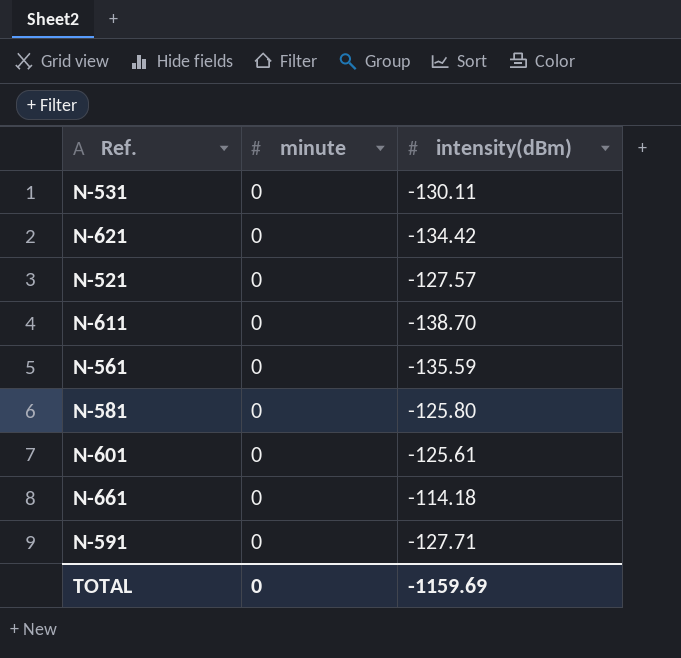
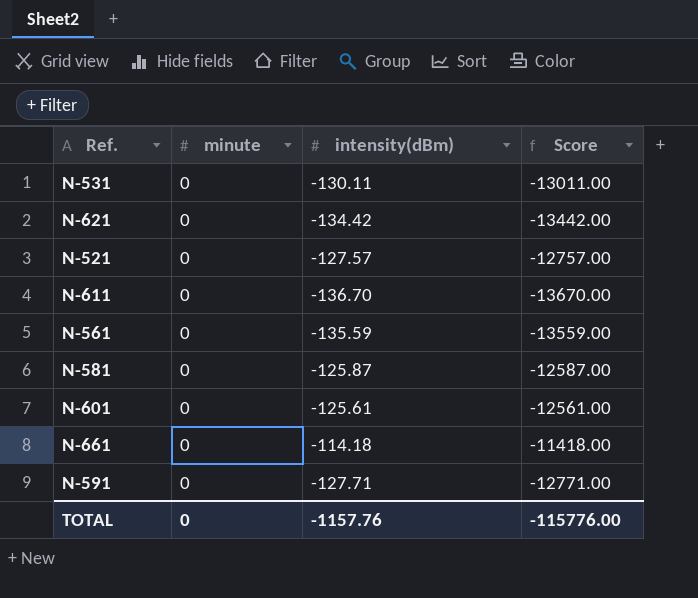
column Score | formula: none -> [intensity(dBm)] * 100
N-611 | intensity(dBm): -138.70 -> -136.70
N-581 | intensity(dBm): -125.80 -> -125.87
TOTAL | intensity(dBm): -1159.69 -> -1157.76

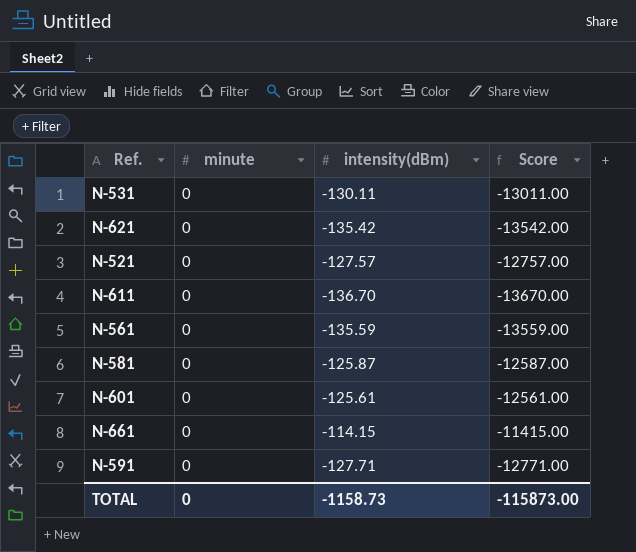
N-621 | intensity(dBm): -134.42 -> -135.42
N-621 | Score: -13442.00 -> -13542.00
N-661 | intensity(dBm): -114.18 -> -114.15
N-661 | Score: -11418.00 -> -11415.00
TOTAL | intensity(dBm): -1157.76 -> -1158.73
TOTAL | Score: -115776.00 -> -115873.00

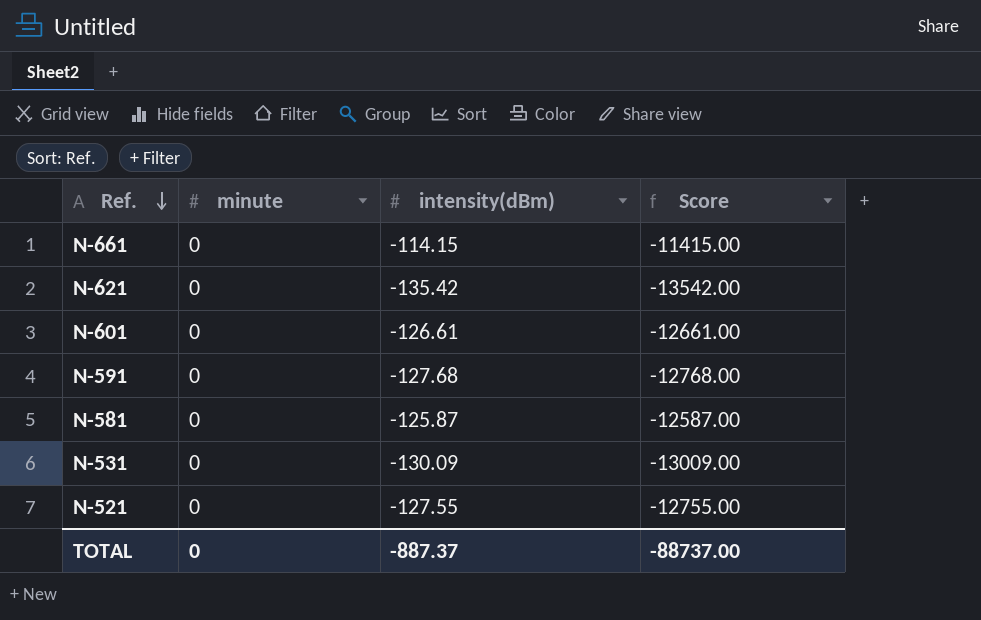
row order: none -> Ref. descending
row N-611: 0 | -136.70 | -13670.00 -> none
row N-561: 0 | -135.59 | -13559.00 -> none
N-601 | intensity(dBm): -125.61 -> -126.61
N-601 | Score: -12561.00 -> -12661.00
N-591 | intensity(dBm): -127.71 -> -127.68
N-591 | Score: -12771.00 -> -12768.00
N-531 | intensity(dBm): -130.11 -> -130.09
N-531 | Score: -13011.00 -> -13009.00
N-521 | intensity(dBm): -127.57 -> -127.55
N-521 | Score: -12757.00 -> -12755.00
TOTAL | intensity(dBm): -1158.73 -> -887.37
TOTAL | Score: -115873.00 -> -88737.00

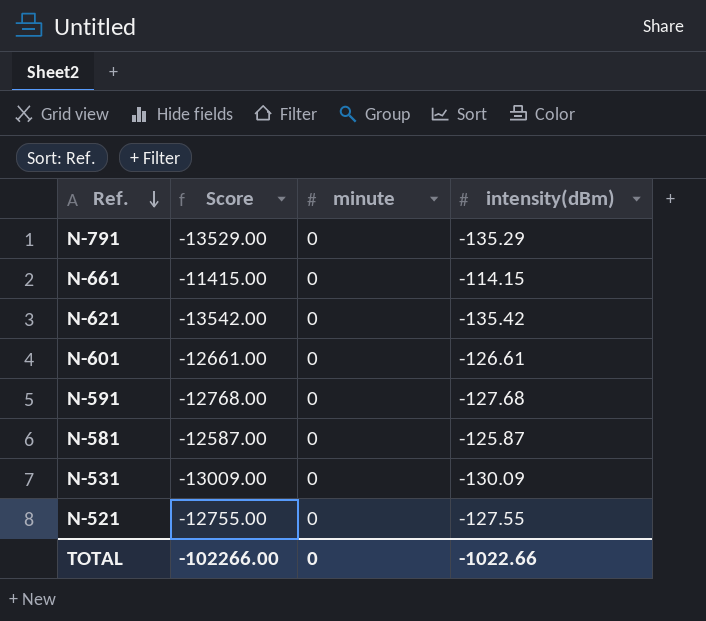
column Score | position: 4 -> 2
row N-791: none -> -13529.00 | 0 | -135.29
TOTAL | Score: -88737.00 -> -102266.00
TOTAL | intensity(dBm): -887.37 -> -1022.66

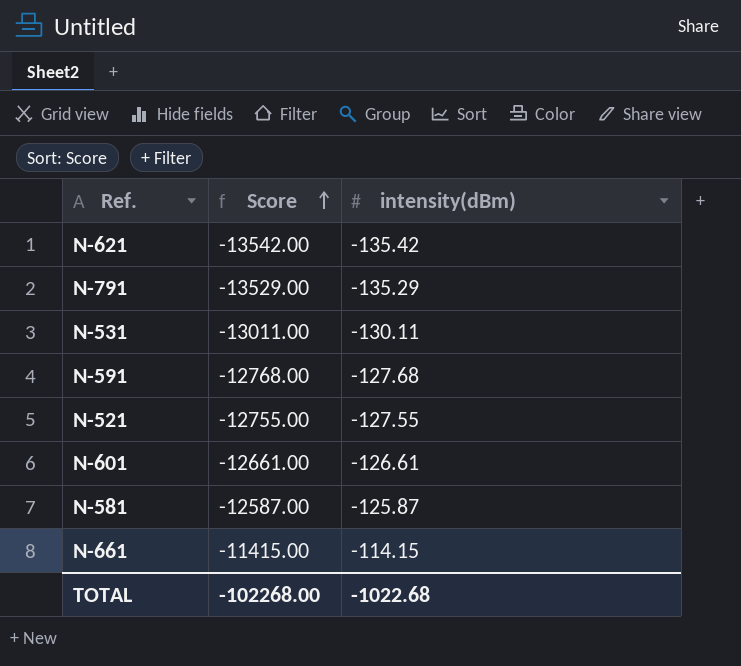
row order: Ref. descending -> Score ascending
column minute | position: 3 -> none
N-531 | Score: -13009.00 -> -13011.00
N-531 | intensity(dBm): -130.09 -> -130.11
TOTAL | Score: -102266.00 -> -102268.00
TOTAL | intensity(dBm): -1022.66 -> -1022.68

